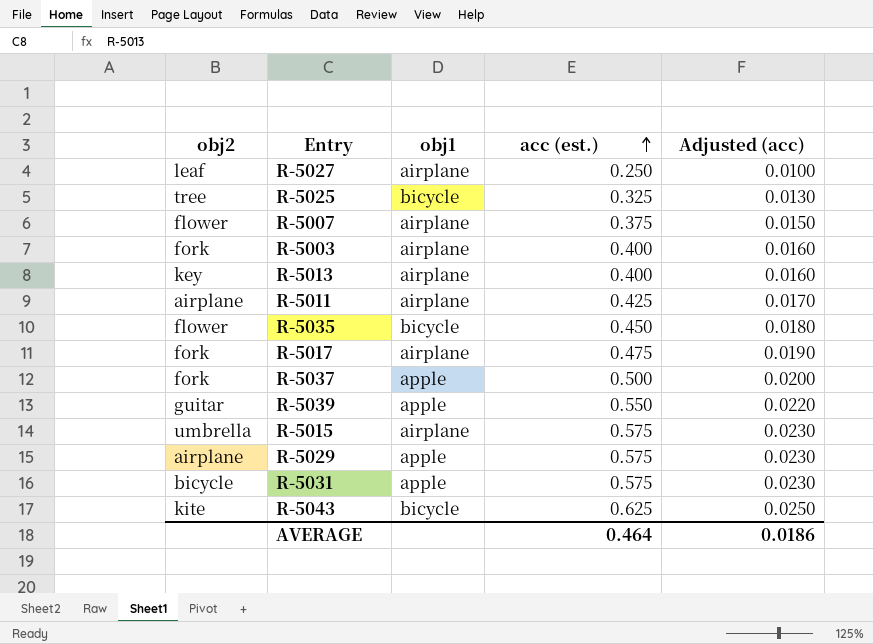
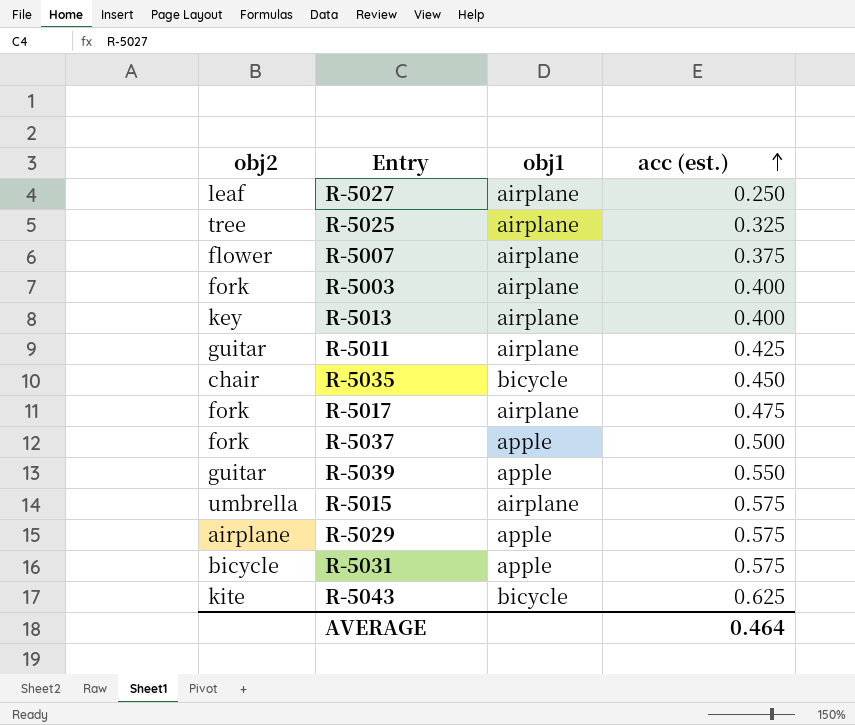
column Adjusted (acc) | formula: [acc (est.)] * 0.04 -> none
R-5025 | obj1: bicycle -> airplane
R-5011 | obj2: airplane -> guitar
R-5035 | obj2: flower -> chair

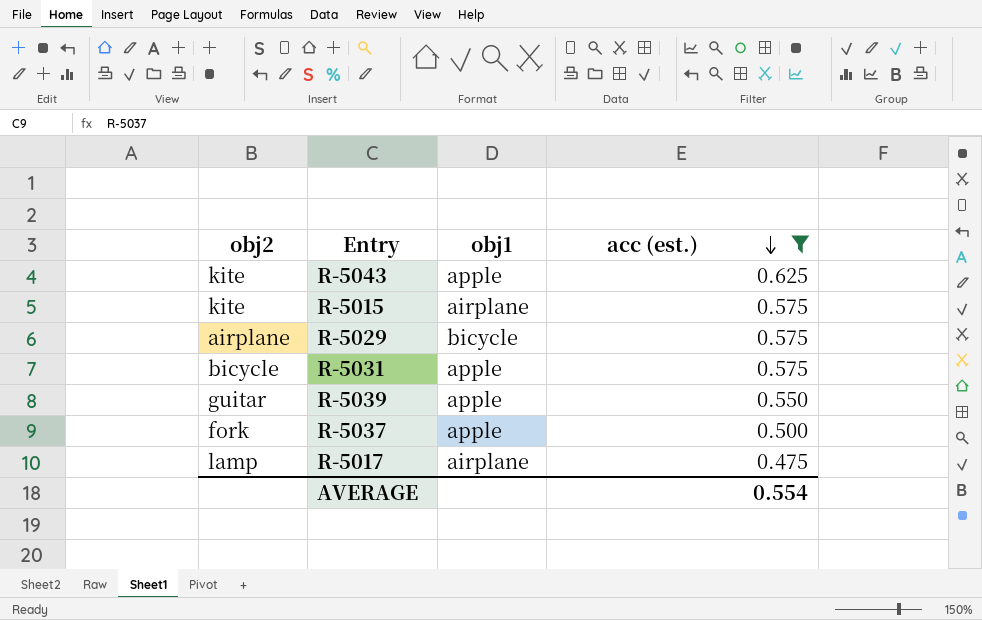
filter: none -> acc (est.) >= 0.475
row order: acc (est.) ascending -> acc (est.) descending
R-5043 | obj1: bicycle -> apple
R-5015 | obj2: umbrella -> kite
R-5029 | obj1: apple -> bicycle
R-5017 | obj2: fork -> lamp
AVERAGE | acc (est.): 0.464 -> 0.554

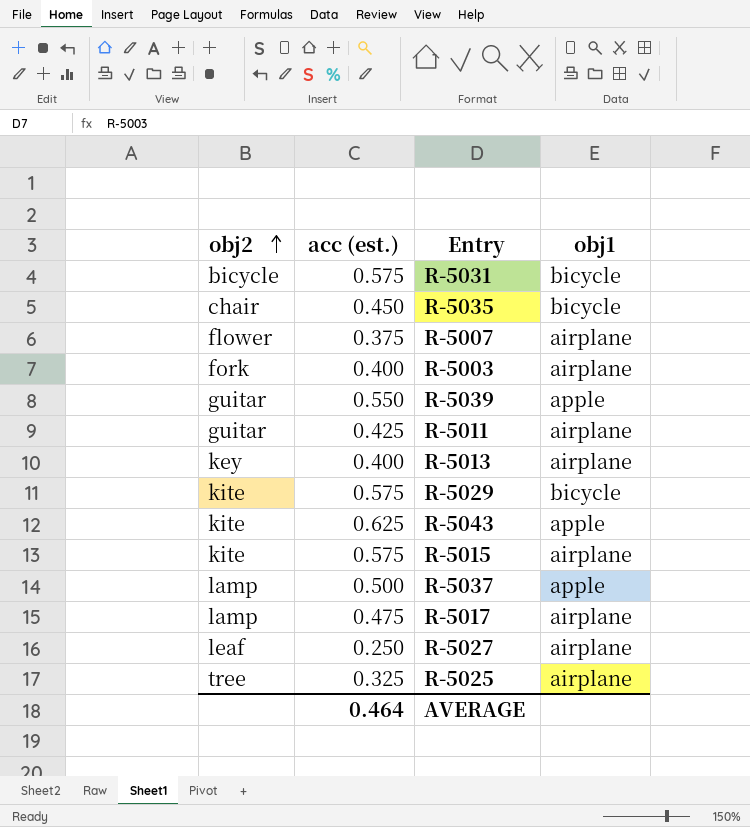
filter: acc (est.) >= 0.475 -> none
row order: acc (est.) descending -> obj2 ascending
column acc (est.) | position: 4 -> 2
R-5031 | obj1: apple -> bicycle
R-5029 | obj2: airplane -> kite
R-5037 | obj2: fork -> lamp
AVERAGE | acc (est.): 0.554 -> 0.464

